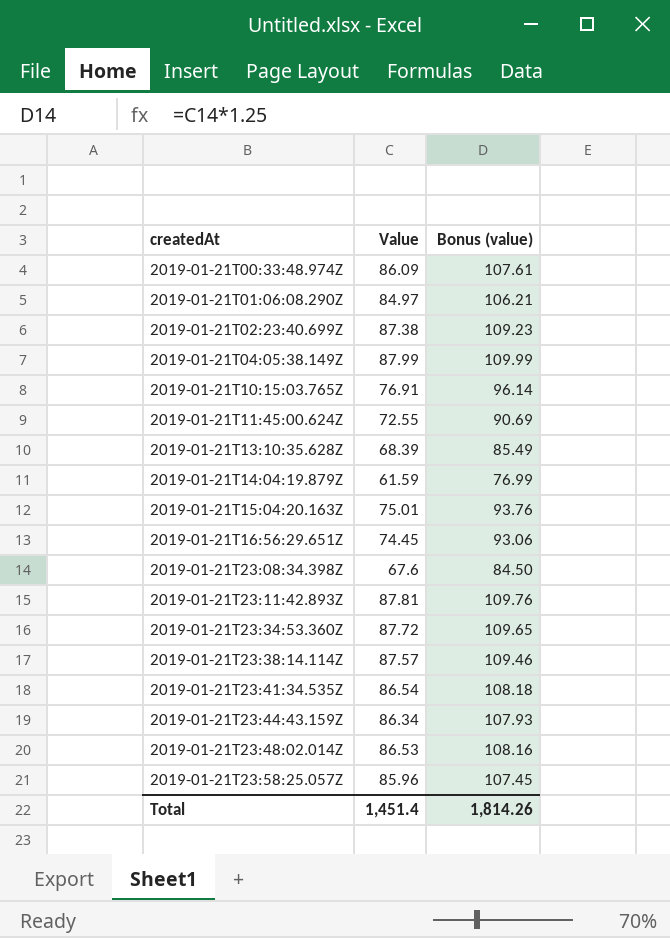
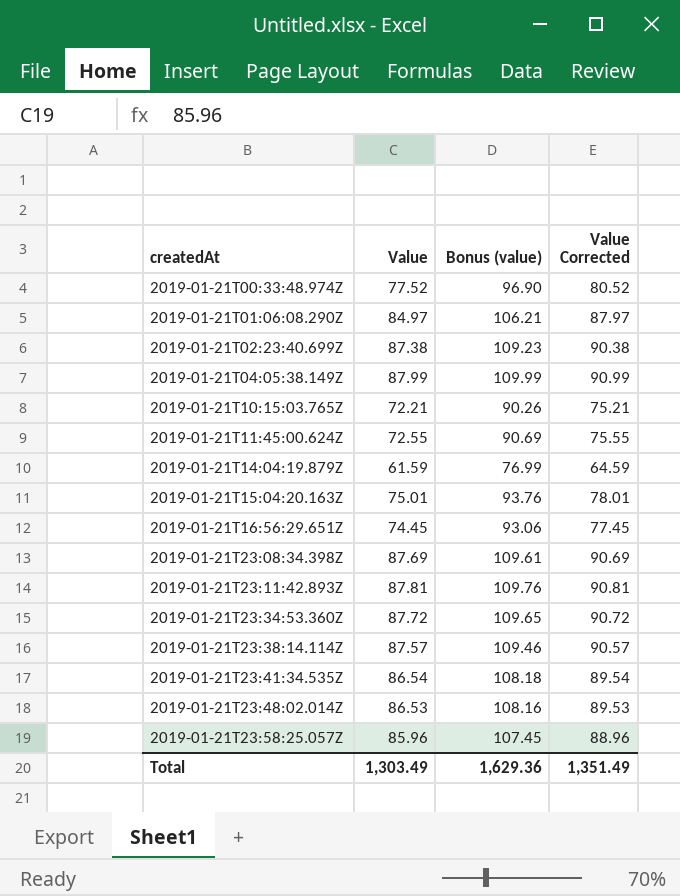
column Value Corrected | formula: none -> [Value] + 3
row 2019-01-21T13:10:35.628Z: 68.39 | 85.49 -> none
row 2019-01-21T23:44:43.159Z: 86.34 | 107.93 -> none
2019-01-21T00:33:48.974Z | Value: 86.09 -> 77.52
2019-01-21T00:33:48.974Z | Bonus (value): 107.61 -> 96.90
2019-01-21T10:15:03.765Z | Value: 76.91 -> 72.21
2019-01-21T10:15:03.765Z | Bonus (value): 96.14 -> 90.26
2019-01-21T23:08:34.398Z | Value: 67.6 -> 87.69
2019-01-21T23:08:34.398Z | Bonus (value): 84.50 -> 109.61
Total | Value: 1,451.4 -> 1,303.49
Total | Bonus (value): 1,814.26 -> 1,629.36

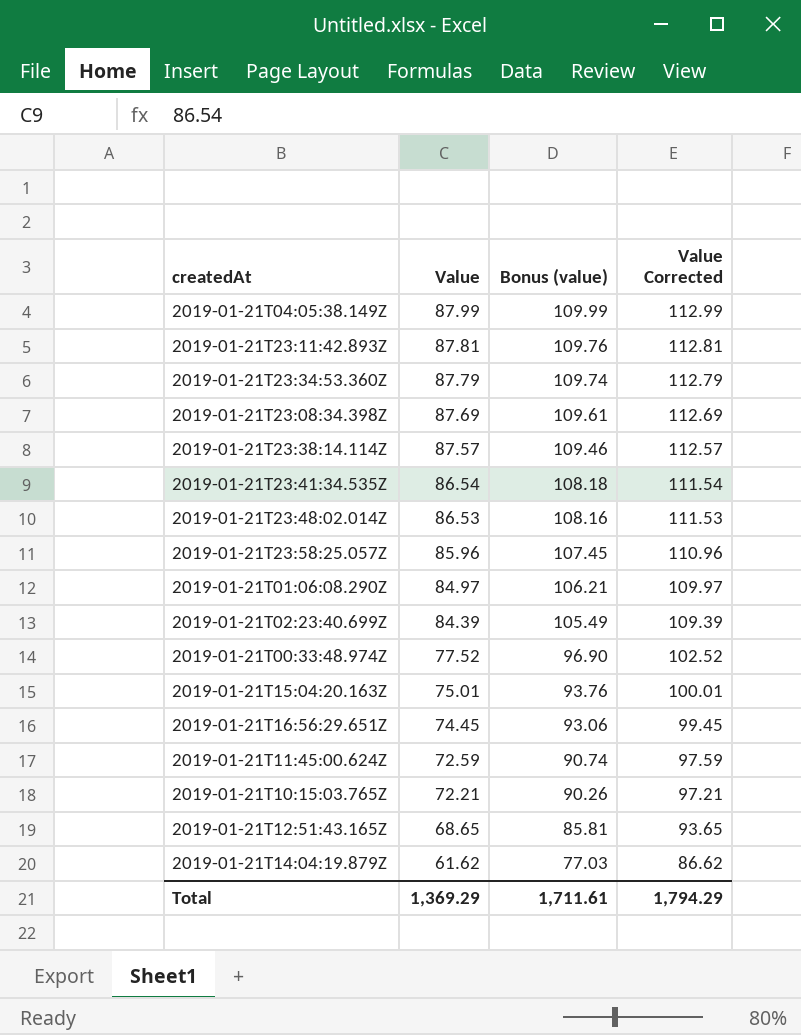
row order: createdAt ascending -> Value descending
column Value Corrected | formula: [Value] + 3 -> [Value] + 25
2019-01-21T23:34:53.360Z | Value: 87.72 -> 87.79
2019-01-21T23:34:53.360Z | Bonus (value): 109.65 -> 109.74
2019-01-21T02:23:40.699Z | Value: 87.38 -> 84.39
2019-01-21T02:23:40.699Z | Bonus (value): 109.23 -> 105.49
2019-01-21T11:45:00.624Z | Value: 72.55 -> 72.59
2019-01-21T11:45:00.624Z | Bonus (value): 90.69 -> 90.74
row 2019-01-21T12:51:43.165Z: none -> 68.65 | 85.81 | 93.65
2019-01-21T14:04:19.879Z | Value: 61.59 -> 61.62
2019-01-21T14:04:19.879Z | Bonus (value): 76.99 -> 77.03
Total | Value: 1,303.49 -> 1,369.29
Total | Bonus (value): 1,629.36 -> 1,711.61
Total | Value Corrected: 1,351.49 -> 1,794.29

